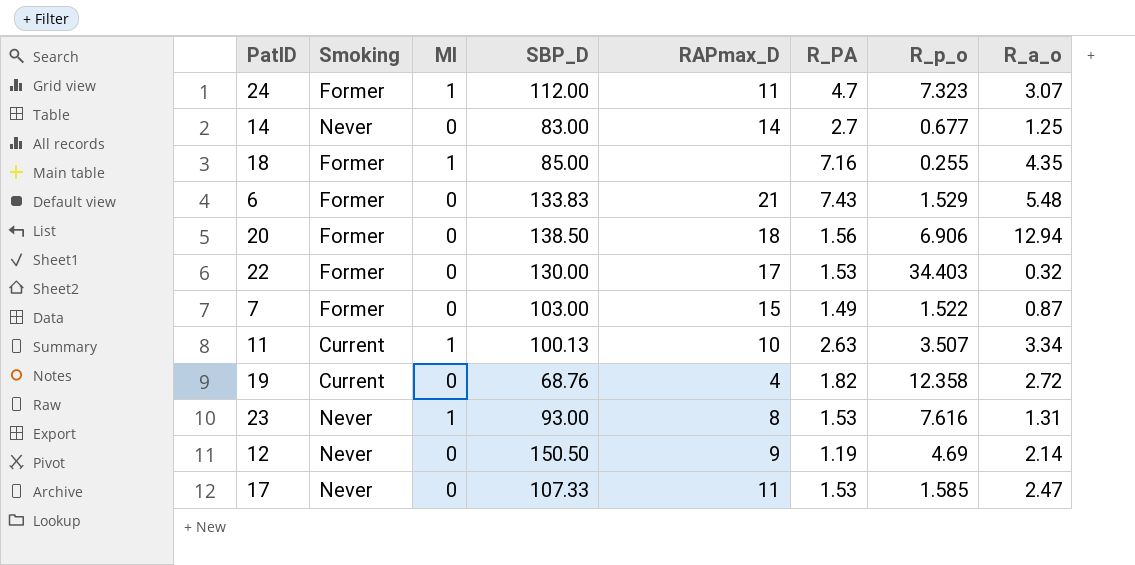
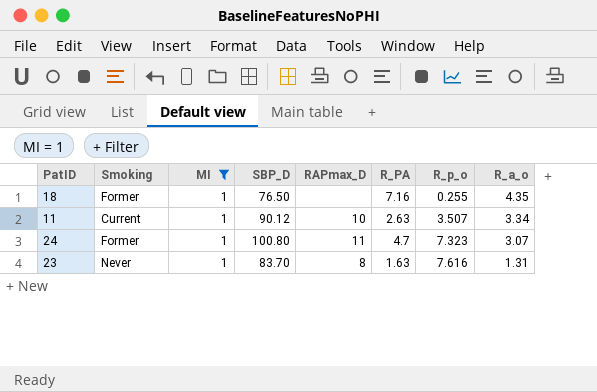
filter: none -> MI = 1
row order: none -> R_p_o ascending
18 | SBP_D: 85.00 -> 76.50
11 | SBP_D: 100.13 -> 90.12
24 | SBP_D: 112.00 -> 100.80
23 | SBP_D: 93.00 -> 83.70
23 | R_PA: 1.53 -> 1.63

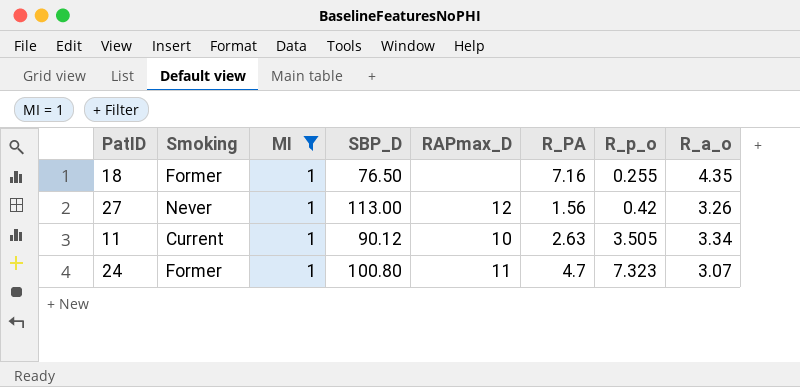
row 23: Never | 1 | 83.70 | 8 | 1.63 | 7.616 | 1.31 -> none
row 27: none -> Never | 1 | 113.00 | 12 | 1.56 | 0.42 | 3.26
11 | R_p_o: 3.507 -> 3.505

